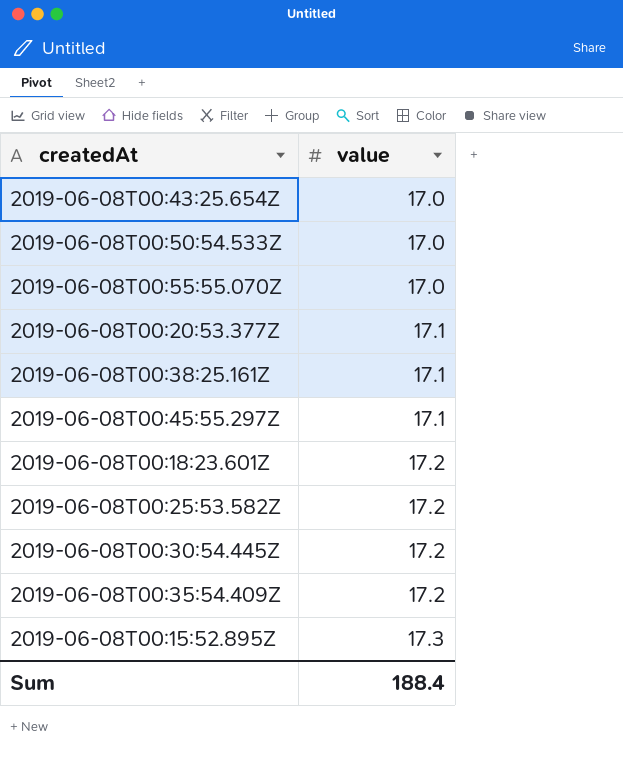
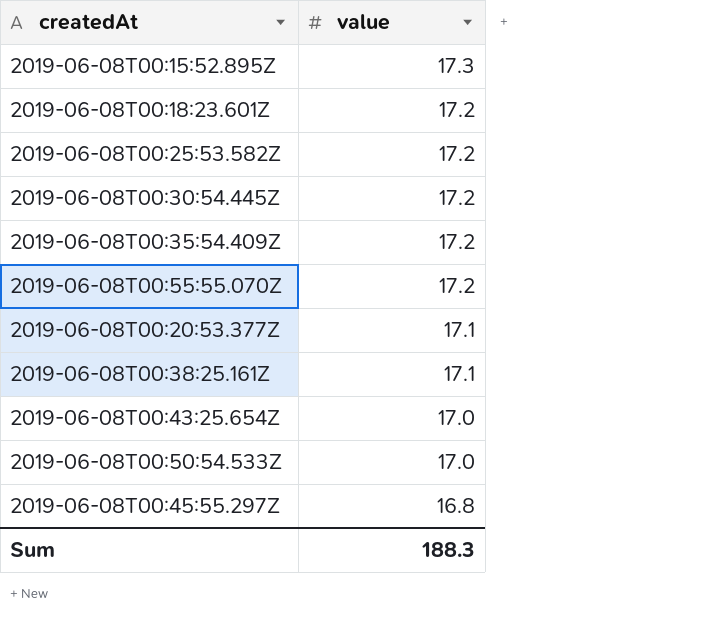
row order: value ascending -> value descending
2019-06-08T00:55:55.070Z | value: 17.0 -> 17.2
2019-06-08T00:45:55.297Z | value: 17.1 -> 16.8
Sum | value: 188.4 -> 188.3

